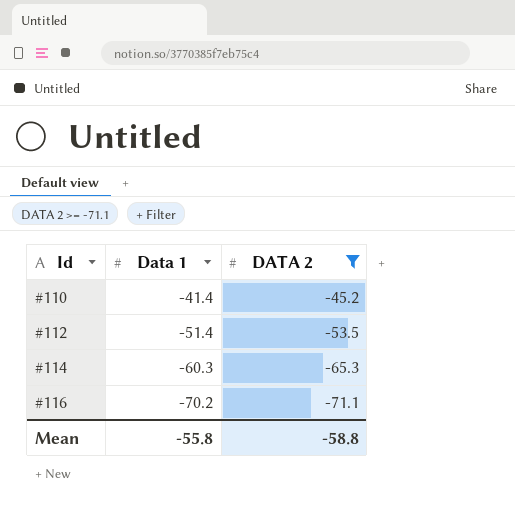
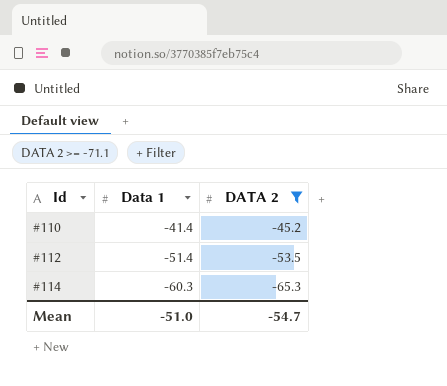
row #116: -70.2 | -71.1 -> none
Mean | Data 1: -55.8 -> -51.0
Mean | DATA 2: -58.8 -> -54.7

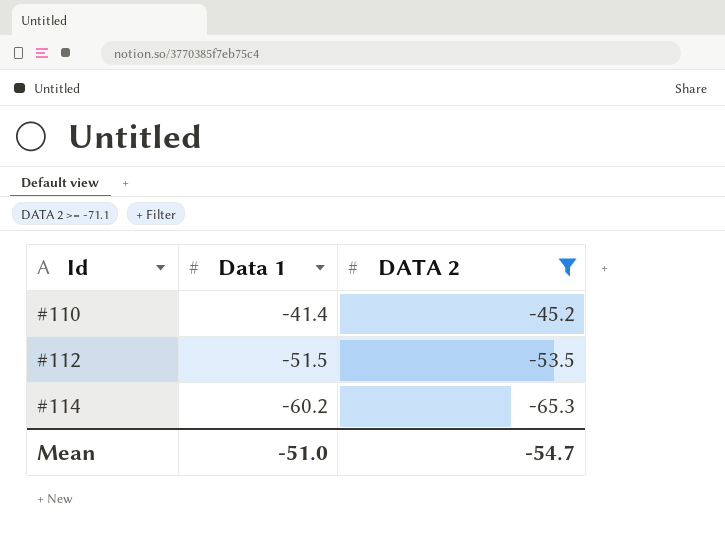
#112 | Data 1: -51.4 -> -51.5
#114 | Data 1: -60.3 -> -60.2

